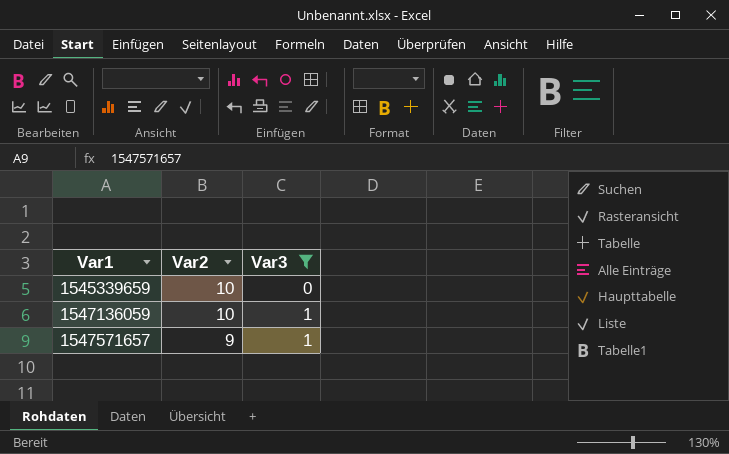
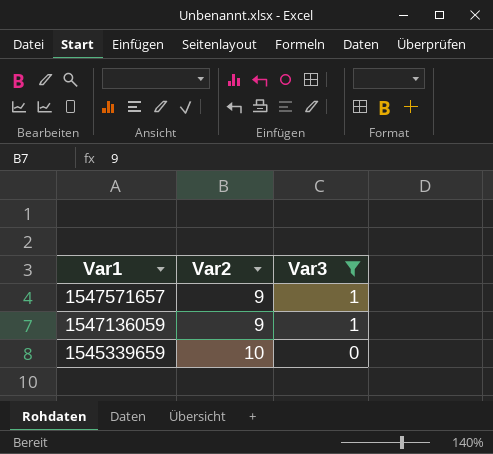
row order: Var1 ascending -> Var1 descending
1547136059 | Var2: 10 -> 9

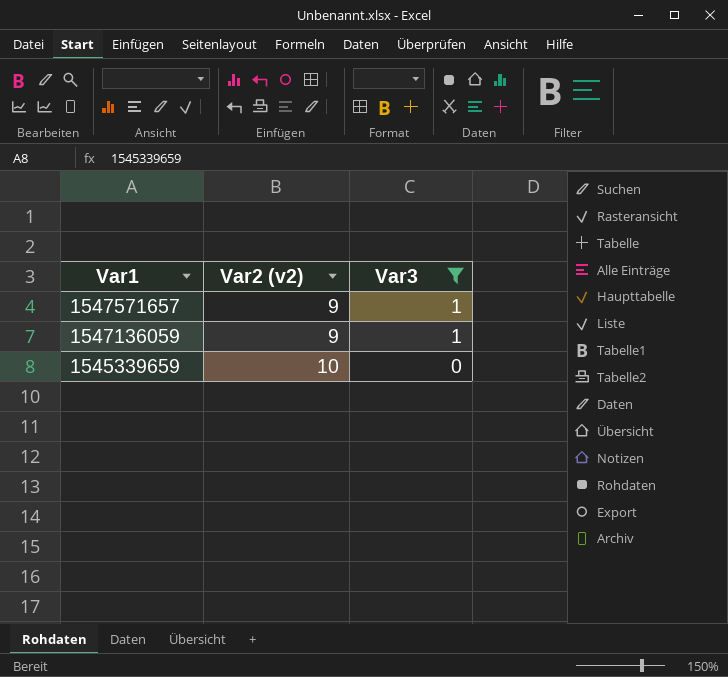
column name: Var2 -> Var2 (v2)

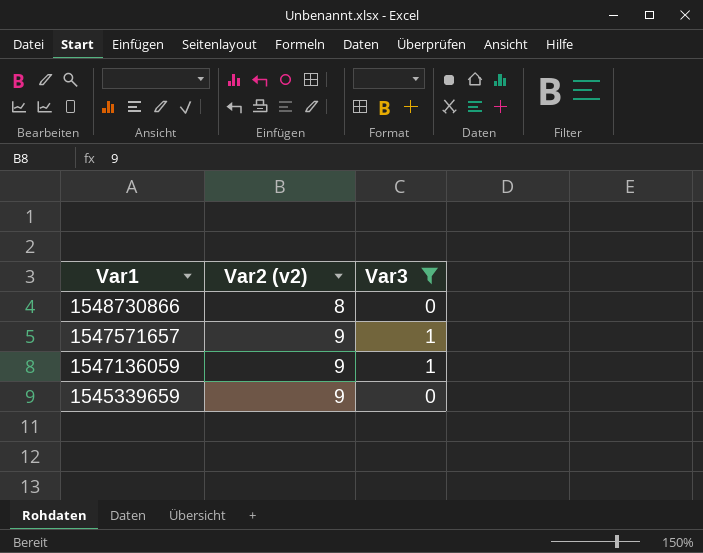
row 1548730866: none -> 8 | 0
1545339659 | Var2 (v2): 10 -> 9

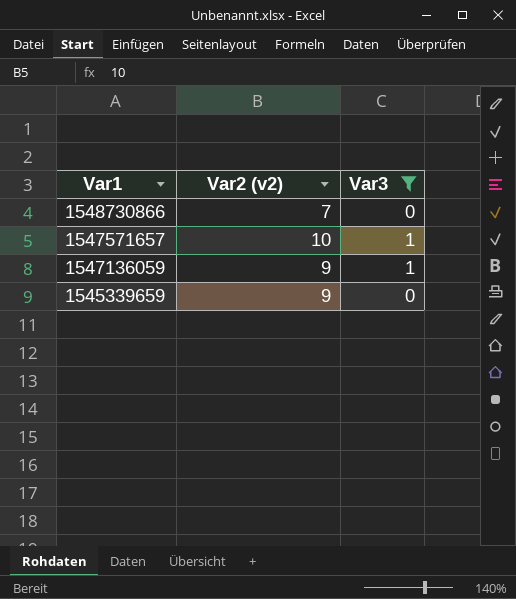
1548730866 | Var2 (v2): 8 -> 7
1547571657 | Var2 (v2): 9 -> 10

